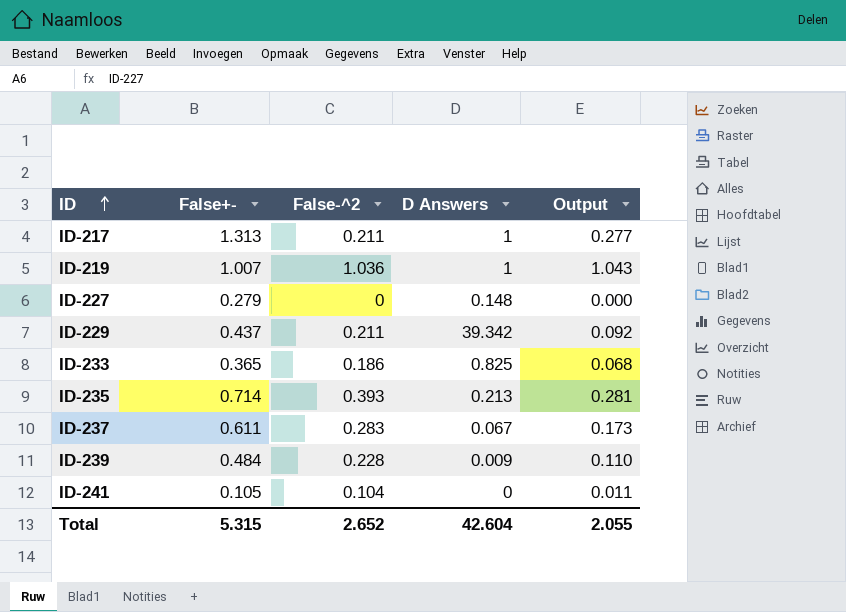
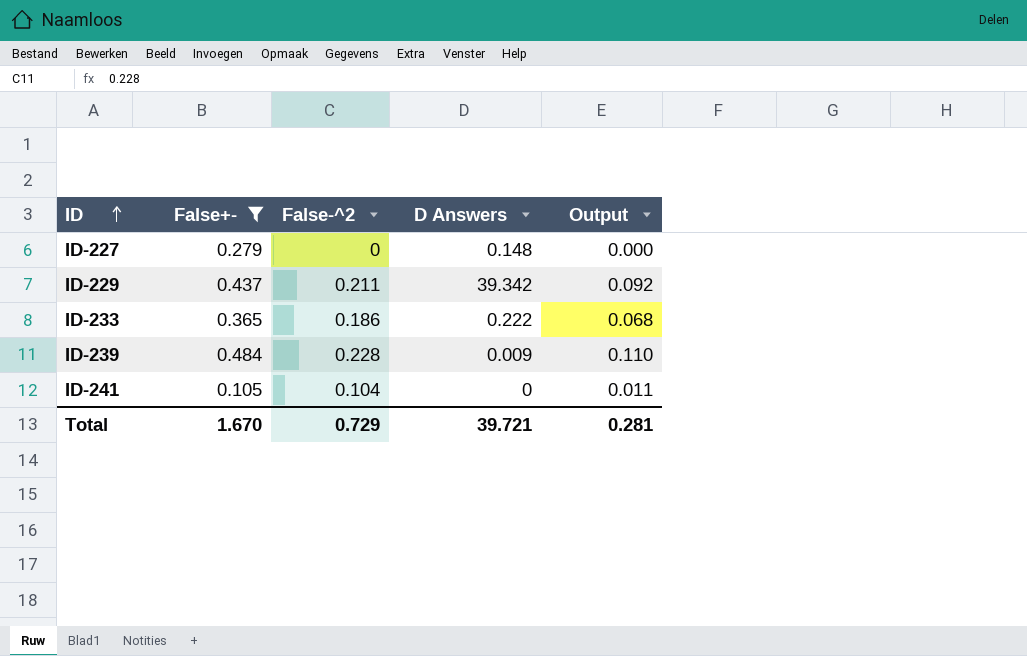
filter: none -> False+- <= 0.484
ID-233 | D Answers: 0.825 -> 0.222
Total | False+-: 5.315 -> 1.670
Total | False-^2: 2.652 -> 0.729
Total | D Answers: 42.604 -> 39.721
Total | Output: 2.055 -> 0.281

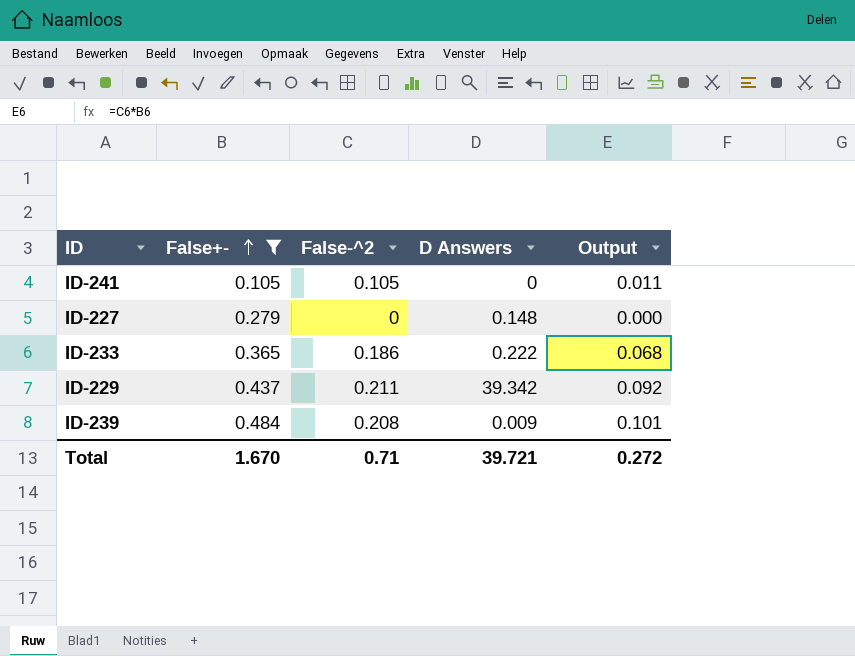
row order: ID ascending -> False+- ascending
ID-241 | False-^2: 0.104 -> 0.105
ID-239 | False-^2: 0.228 -> 0.208
ID-239 | Output: 0.110 -> 0.101
Total | False-^2: 0.729 -> 0.71
Total | Output: 0.281 -> 0.272

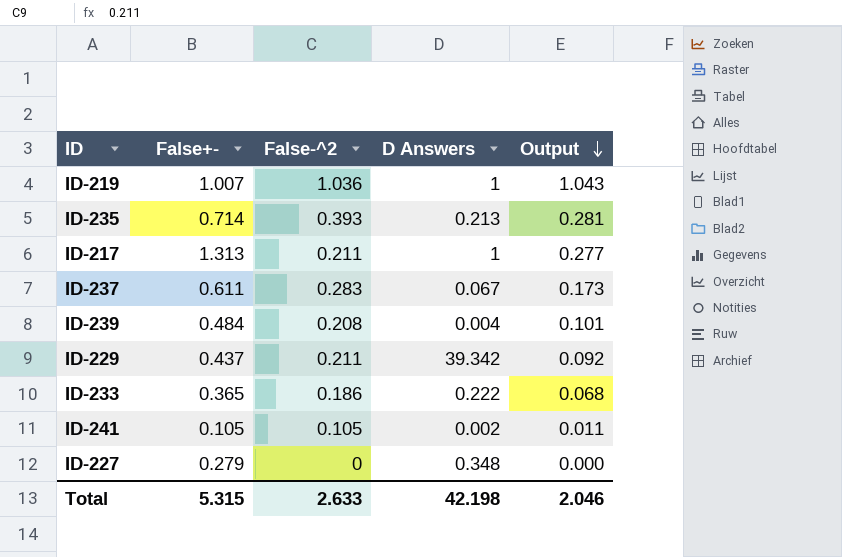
filter: False+- <= 0.484 -> none
row order: False+- ascending -> Output descending
ID-239 | D Answers: 0.009 -> 0.004
ID-241 | D Answers: 0 -> 0.002
ID-227 | D Answers: 0.148 -> 0.348
Total | False+-: 1.670 -> 5.315
Total | False-^2: 0.71 -> 2.633
Total | D Answers: 39.721 -> 42.198
Total | Output: 0.272 -> 2.046

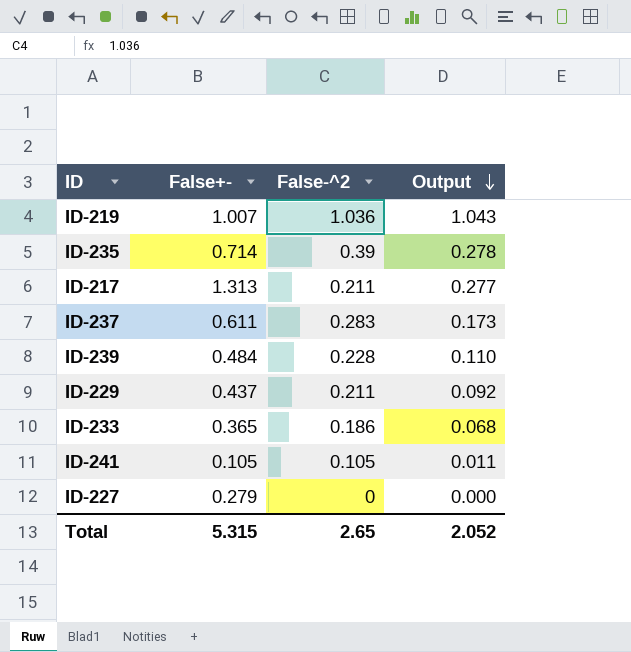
column D Answers | position: 4 -> none
ID-235 | False-^2: 0.393 -> 0.39
ID-235 | Output: 0.281 -> 0.278
ID-239 | False-^2: 0.208 -> 0.228
ID-239 | Output: 0.101 -> 0.110
Total | False-^2: 2.633 -> 2.65
Total | Output: 2.046 -> 2.052

